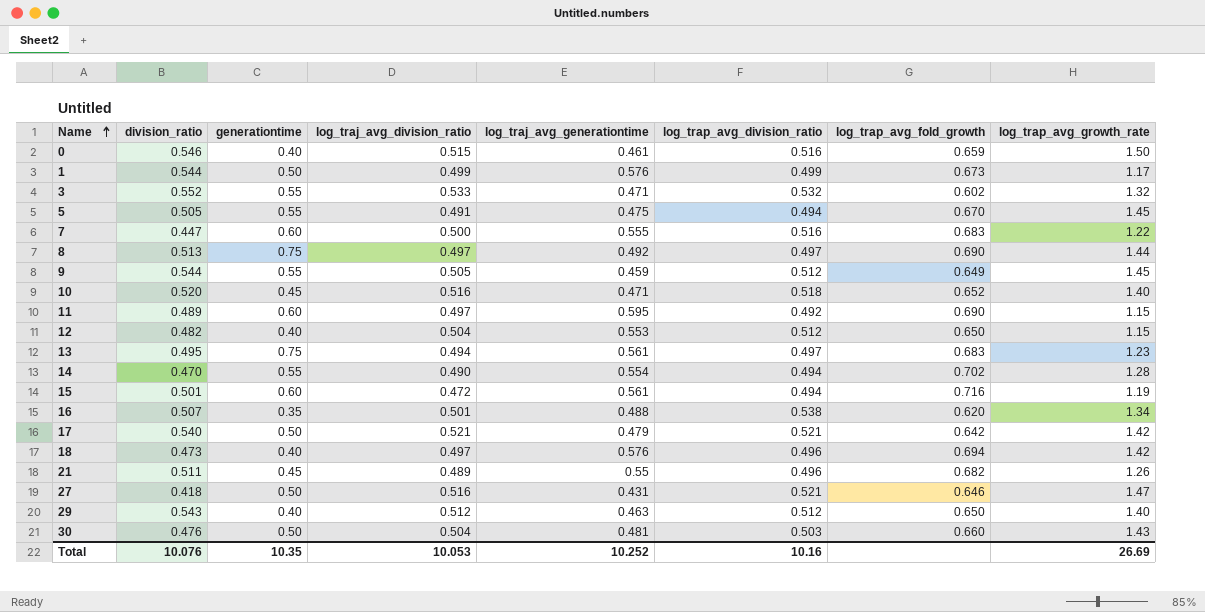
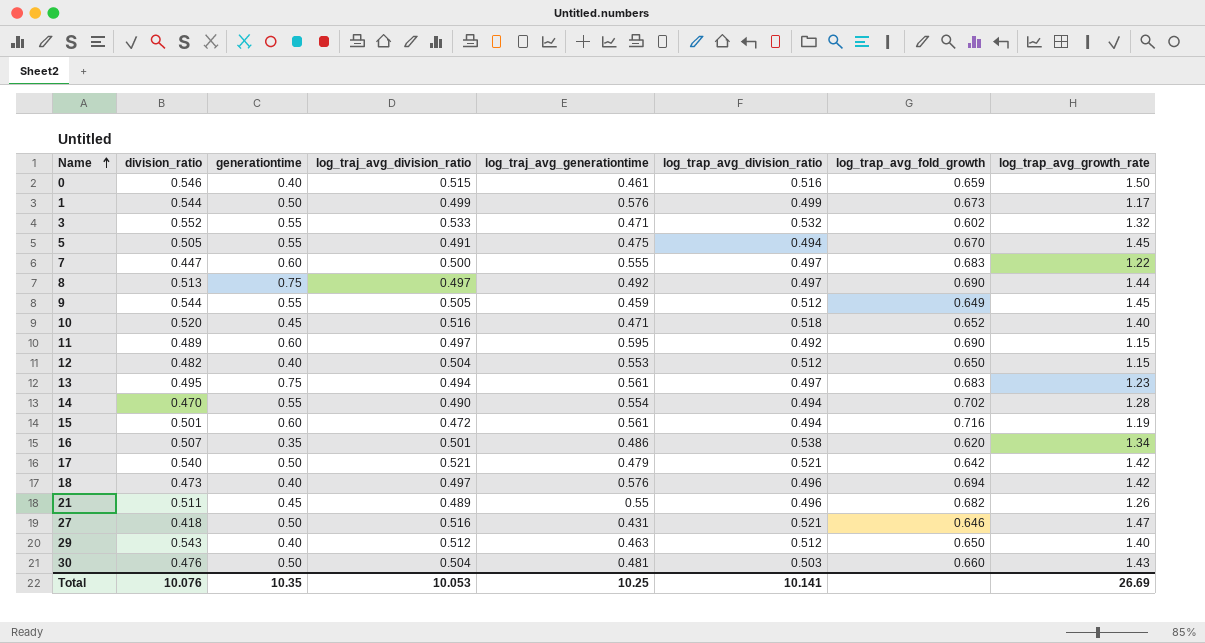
7 | log_trap_avg_division_ratio: 0.516 -> 0.497
16 | log_traj_avg_generationtime: 0.488 -> 0.486
Total | log_traj_avg_generationtime: 10.252 -> 10.25
Total | log_trap_avg_division_ratio: 10.16 -> 10.141

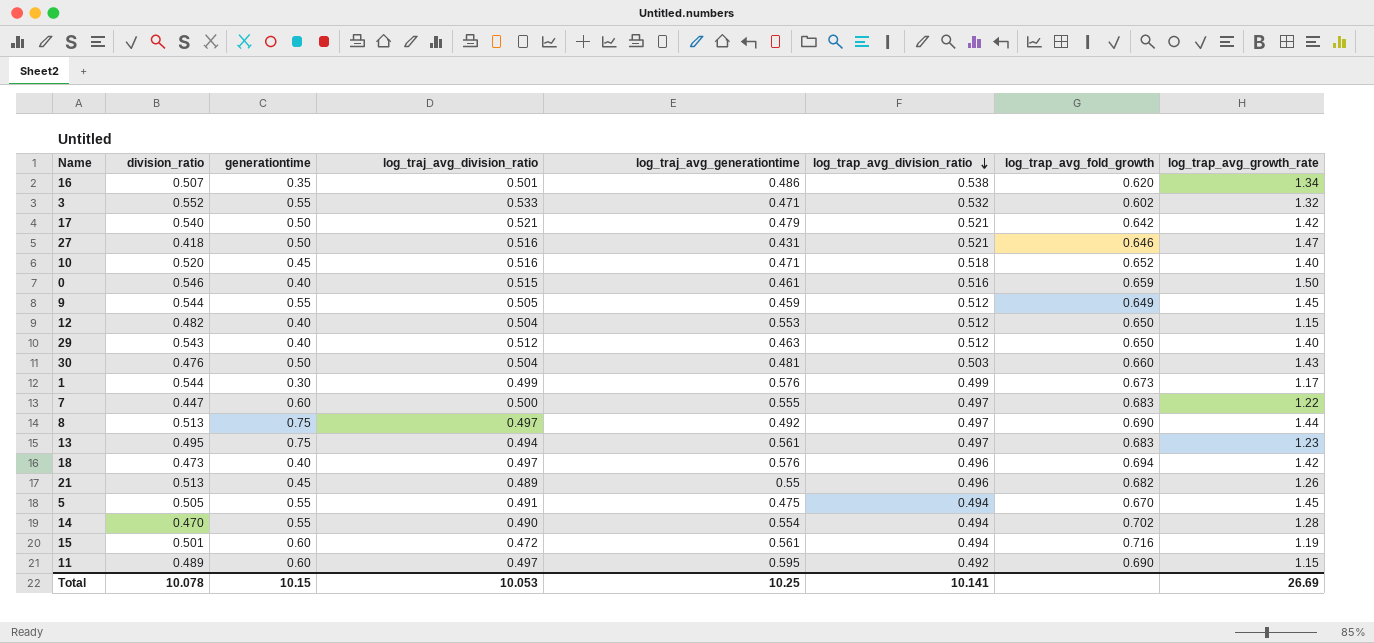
row order: Name ascending -> log_trap_avg_division_ratio descending
1 | generationtime: 0.50 -> 0.30
21 | division_ratio: 0.511 -> 0.513
Total | division_ratio: 10.076 -> 10.078
Total | generationtime: 10.35 -> 10.15

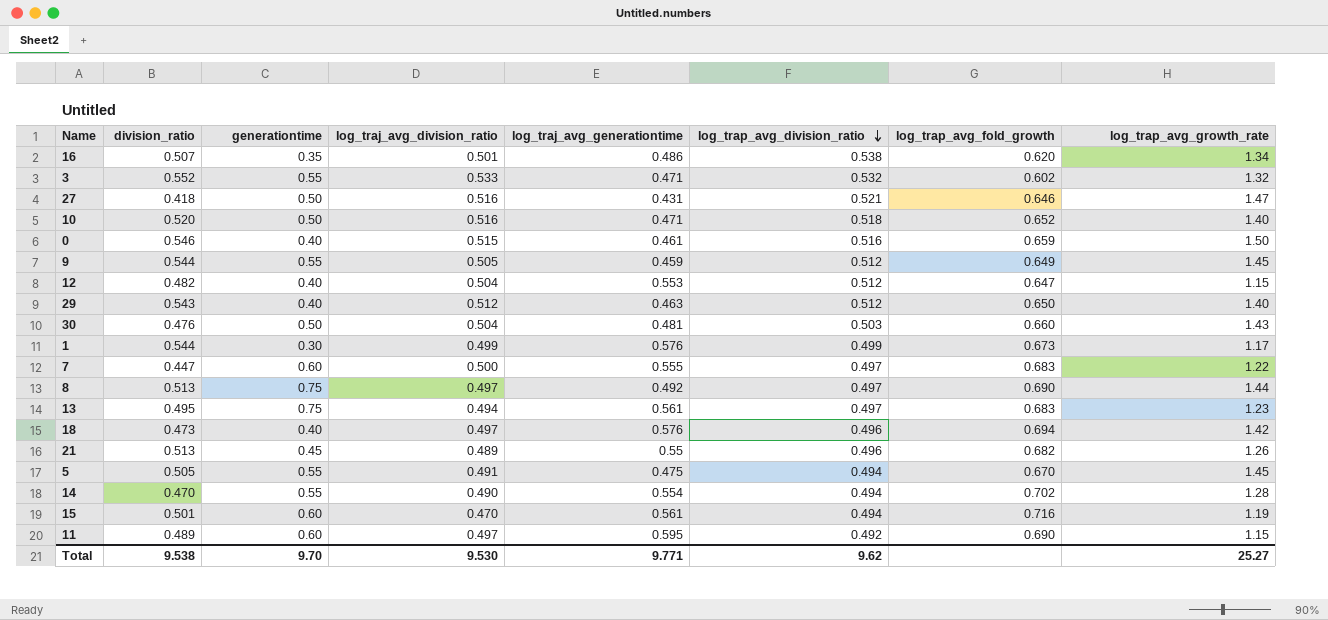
row 17: 0.540 | 0.50 | 0.521 | 0.479 | 0.521 | 0.642 | 1.42 -> none
10 | generationtime: 0.45 -> 0.50
12 | log_trap_avg_fold_growth: 0.650 -> 0.647
15 | log_traj_avg_division_ratio: 0.472 -> 0.470
Total | division_ratio: 10.078 -> 9.538
Total | generationtime: 10.15 -> 9.70
Total | log_traj_avg_division_ratio: 10.053 -> 9.530
Total | log_traj_avg_generationtime: 10.25 -> 9.771
Total | log_trap_avg_division_ratio: 10.141 -> 9.62
Total | log_trap_avg_growth_rate: 26.69 -> 25.27

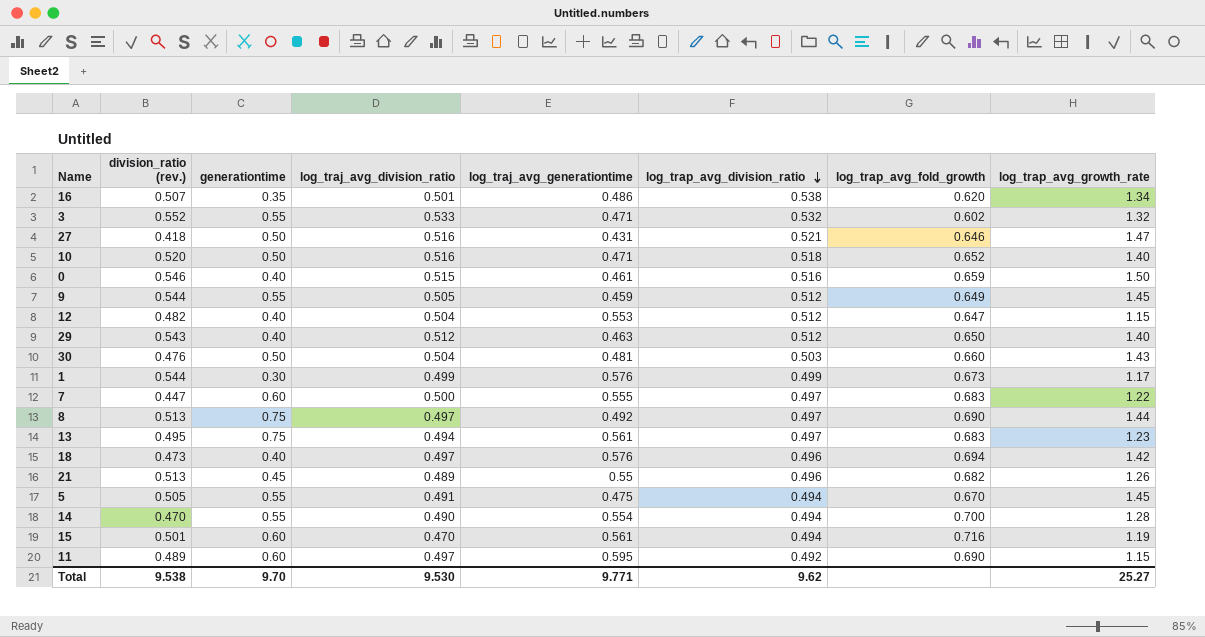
column name: division_ratio -> division_ratio (rev.)
14 | log_trap_avg_fold_growth: 0.702 -> 0.700

